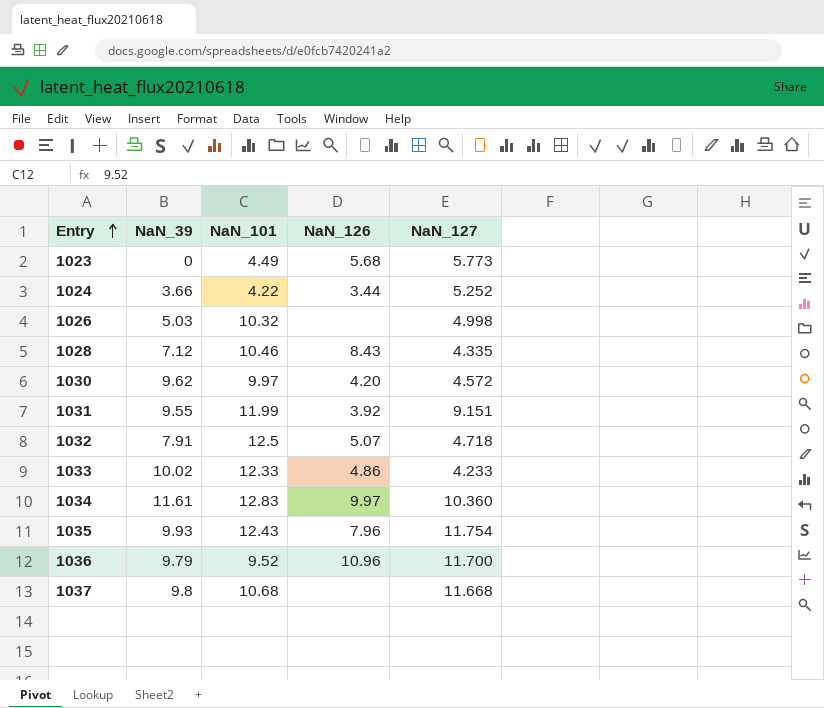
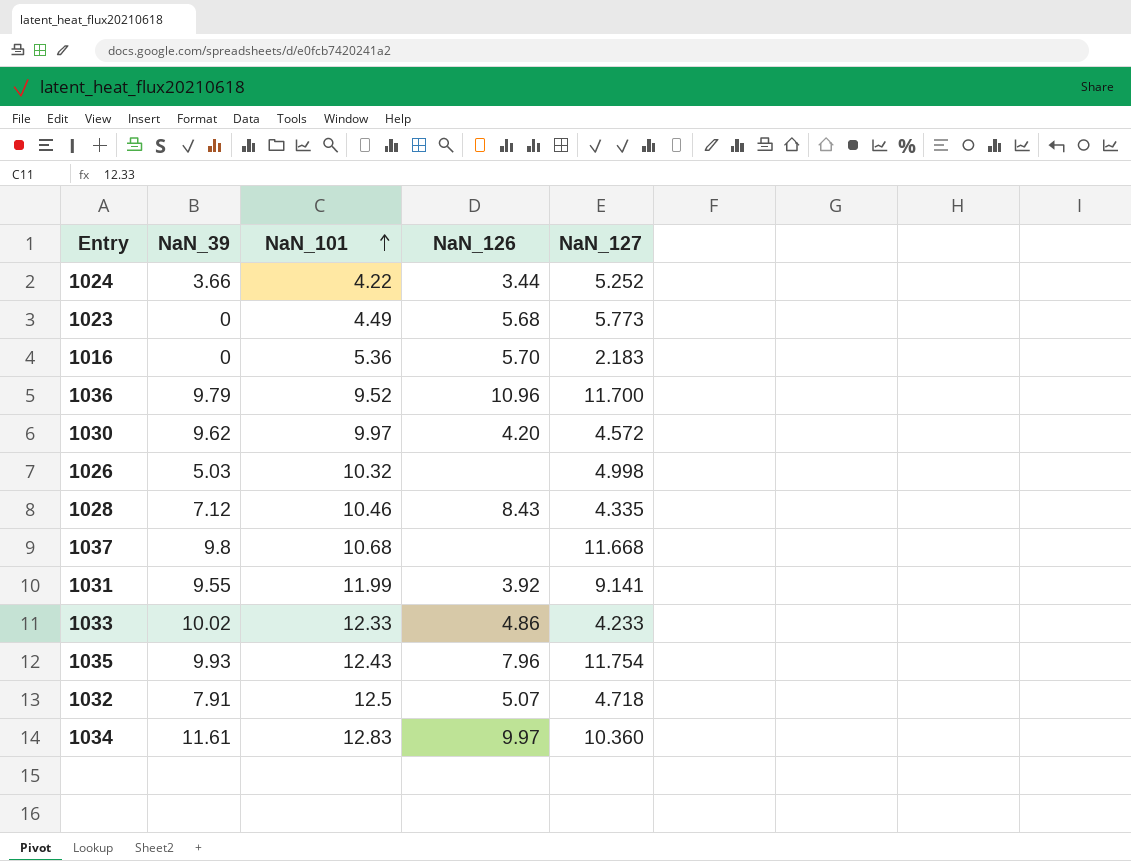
row order: Entry ascending -> NaN_101 ascending
row 1016: none -> 0 | 5.36 | 5.70 | 2.183
1031 | NaN_127: 9.151 -> 9.141

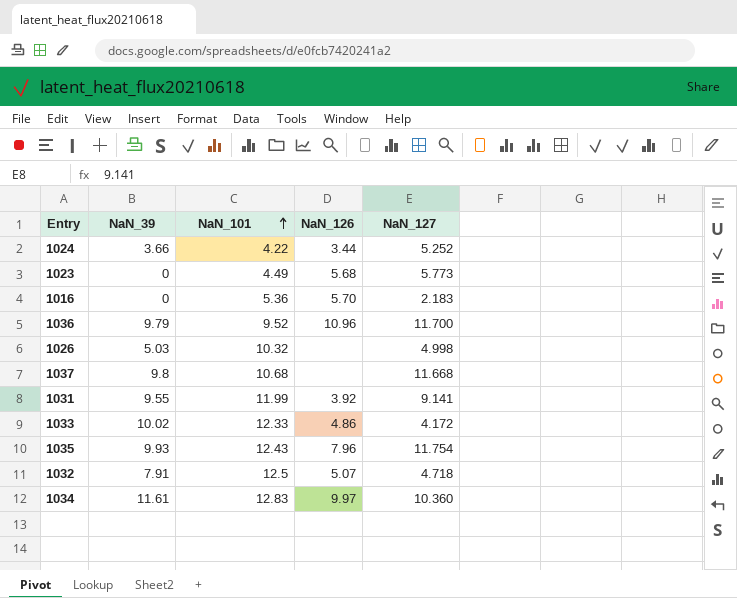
row 1030: 9.62 | 9.97 | 4.20 | 4.572 -> none
row 1028: 7.12 | 10.46 | 8.43 | 4.335 -> none
1033 | NaN_127: 4.233 -> 4.172

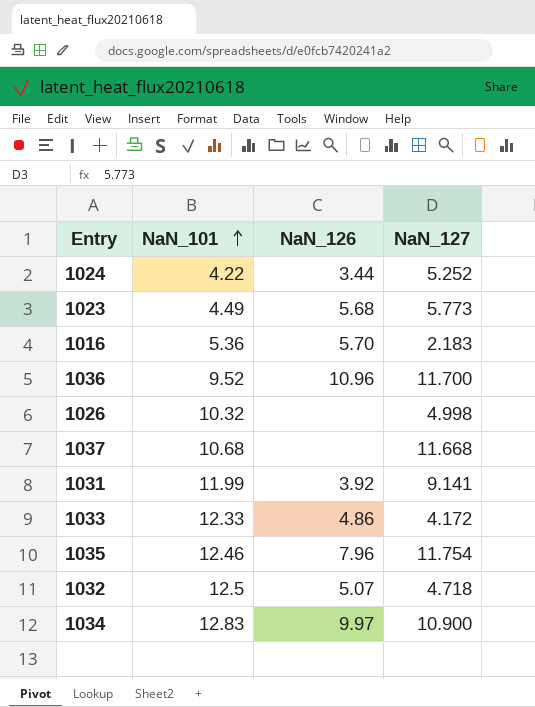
column NaN_39 | position: 2 -> none
1035 | NaN_101: 12.43 -> 12.46
1034 | NaN_127: 10.360 -> 10.900

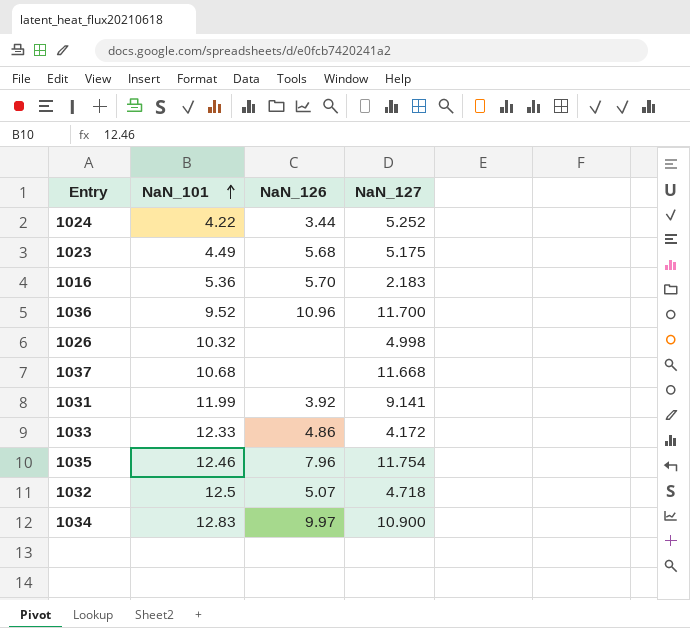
1023 | NaN_127: 5.773 -> 5.175

